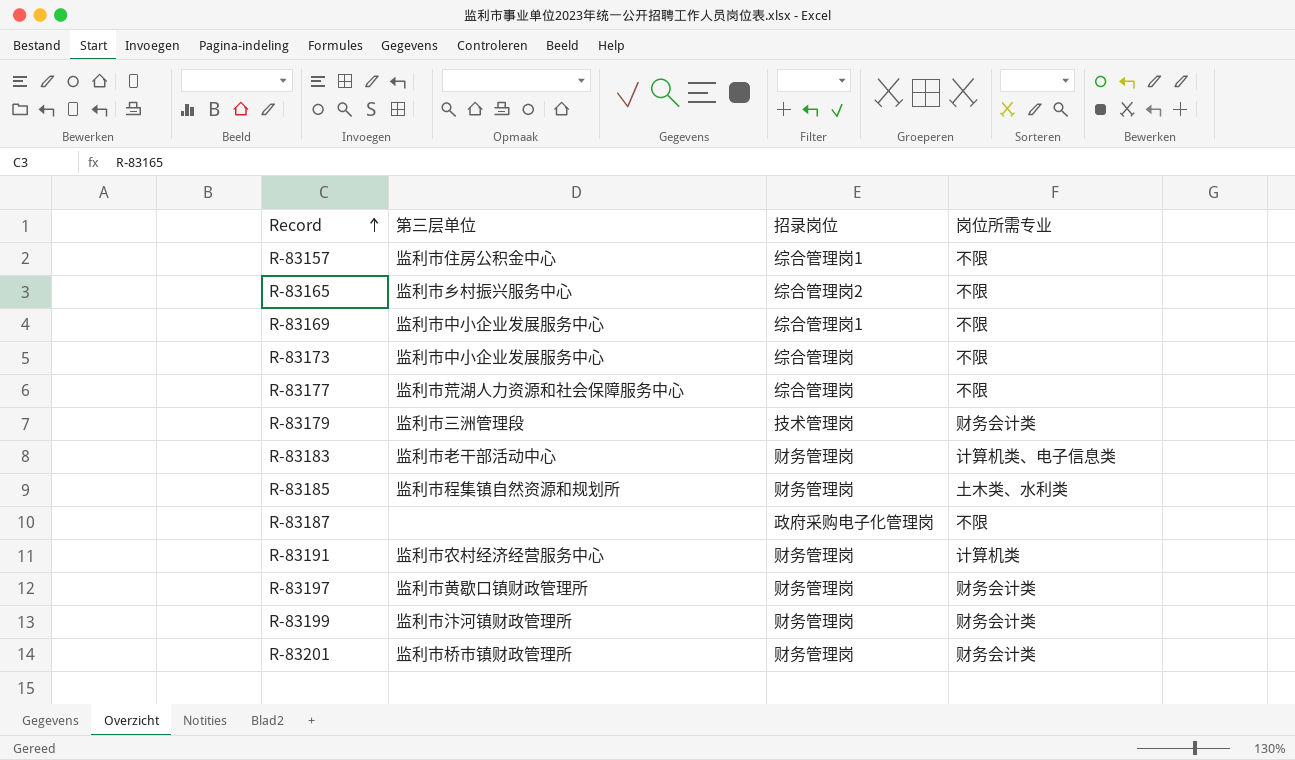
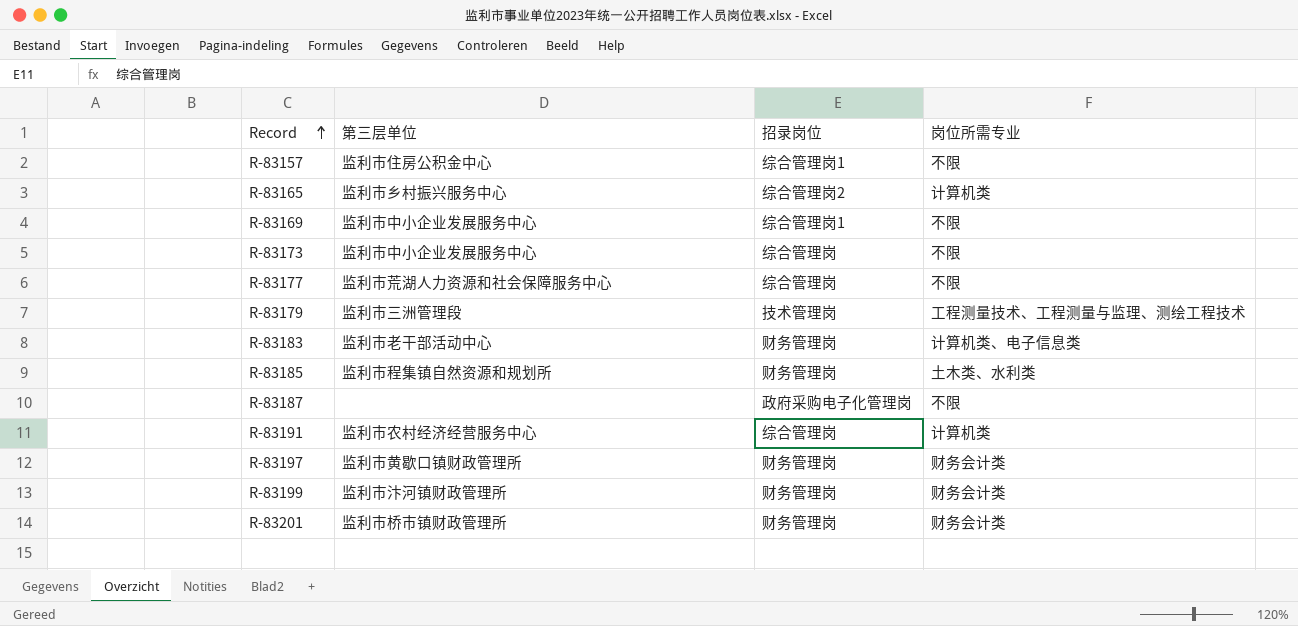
R-83165 | 岗位所需专业: 不限 -> 计算机类
R-83179 | 岗位所需专业: 财务会计类 -> 工程测量技术、工程测量与监理、测绘工程技术
R-83191 | 招录岗位: 财务管理岗 -> 综合管理岗

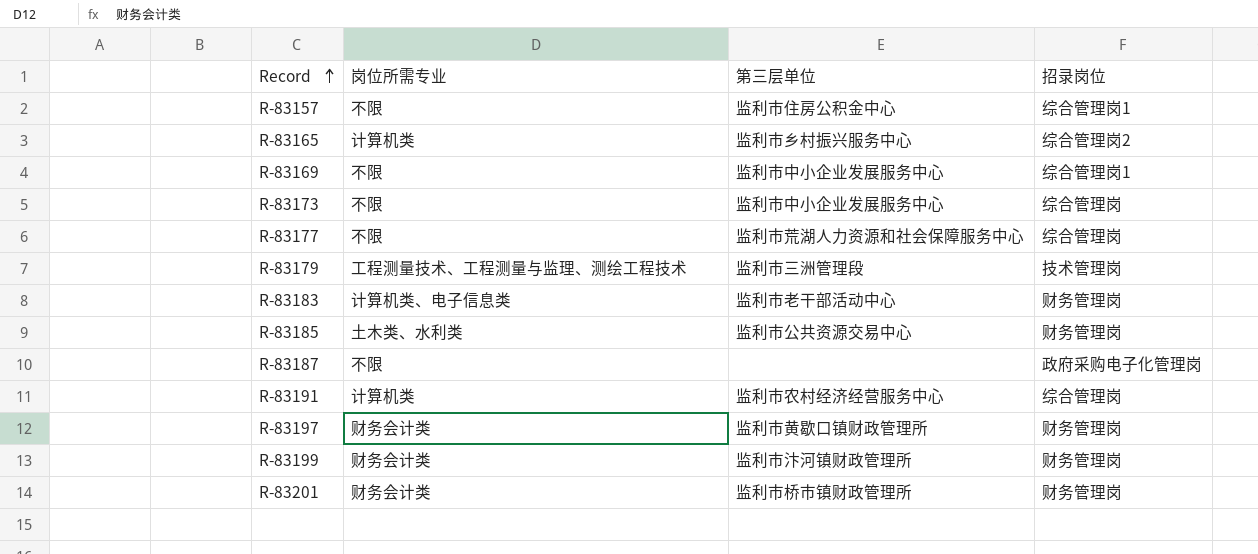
column 岗位所需专业 | position: 4 -> 2
R-83185 | 第三层单位: 监利市程集镇自然资源和规划所 -> 监利市公共资源交易中心

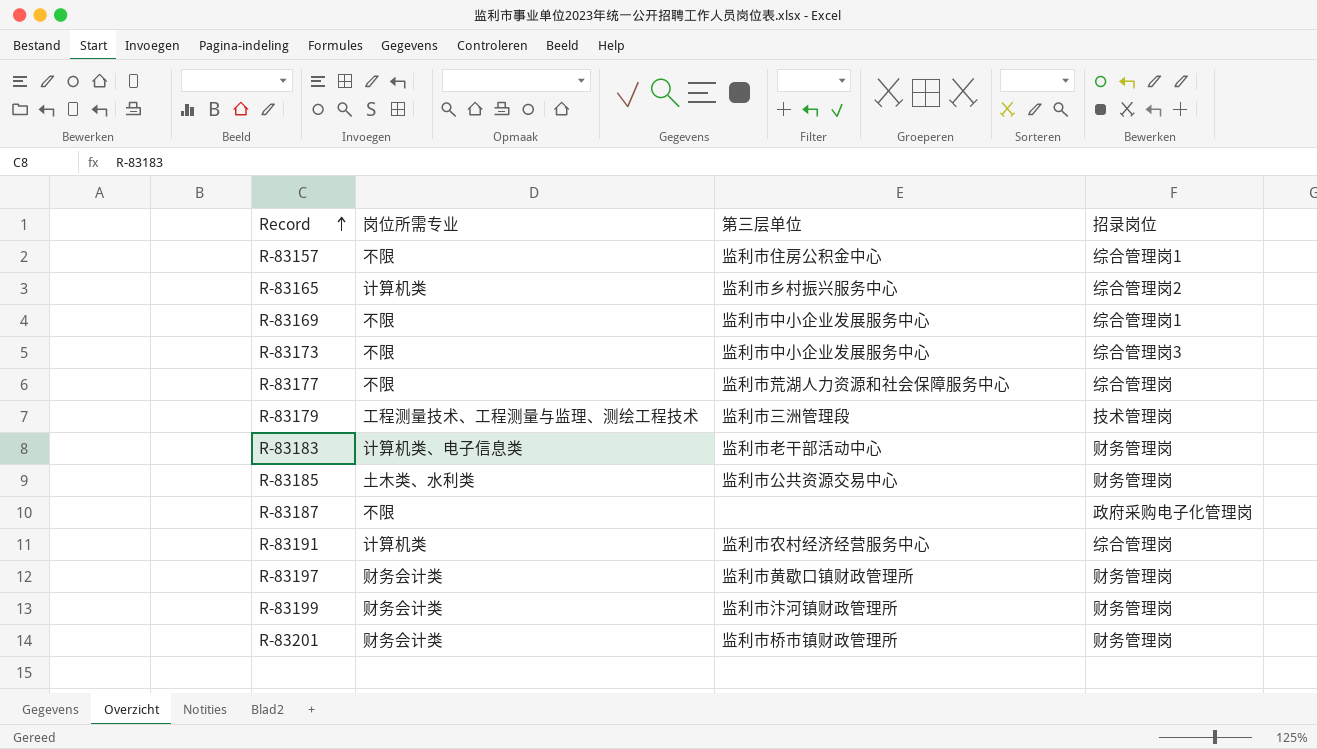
R-83173 | 招录岗位: 综合管理岗 -> 综合管理岗3

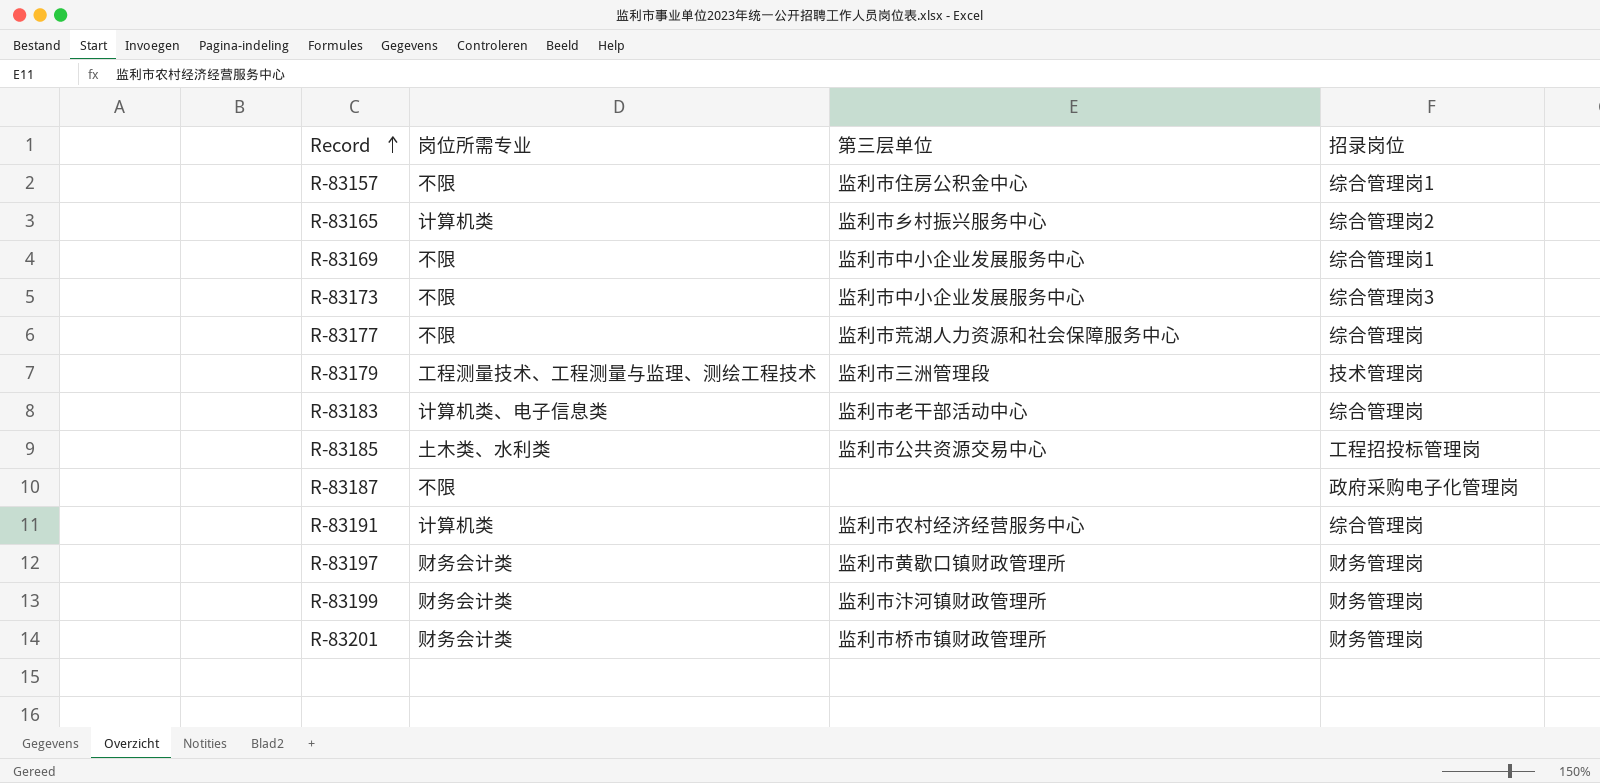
R-83183 | 招录岗位: 财务管理岗 -> 综合管理岗
R-83185 | 招录岗位: 财务管理岗 -> 工程招投标管理岗

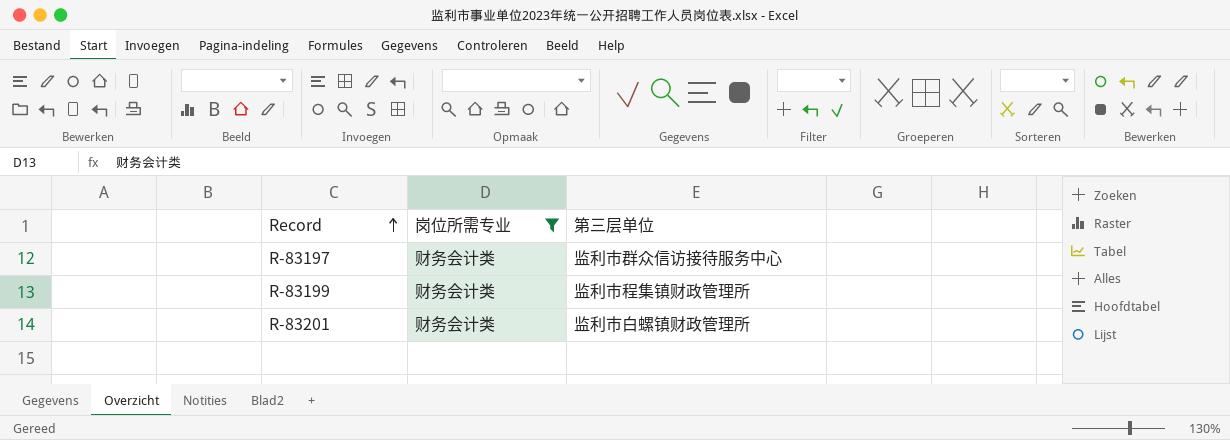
filter: none -> 岗位所需专业 = 财务会计类
column 招录岗位 | position: 4 -> none
R-83197 | 第三层单位: 监利市黄歇口镇财政管理所 -> 监利市群众信访接待服务中心
R-83199 | 第三层单位: 监利市汴河镇财政管理所 -> 监利市程集镇财政管理所
R-83201 | 第三层单位: 监利市桥市镇财政管理所 -> 监利市白螺镇财政管理所

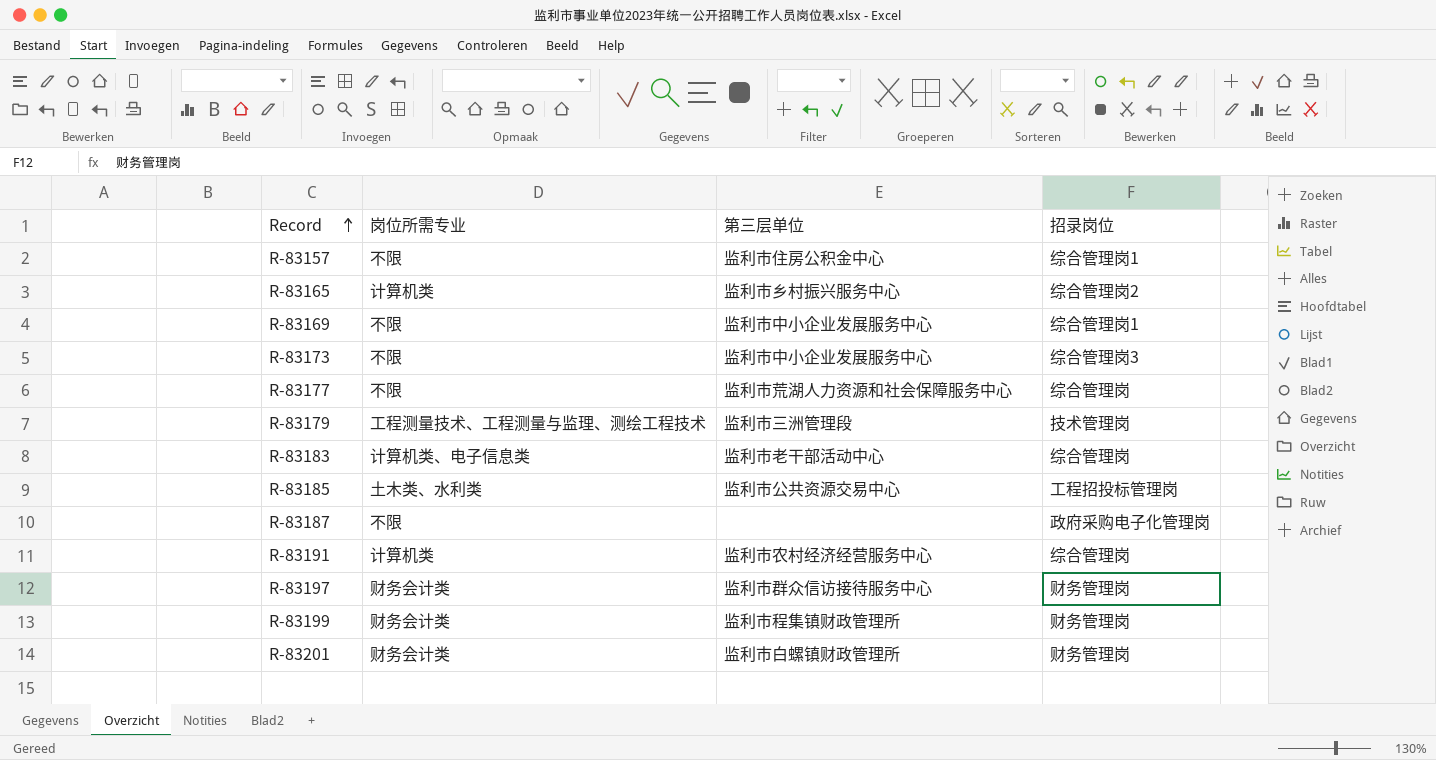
filter: 岗位所需专业 = 财务会计类 -> none
column 招录岗位 | position: none -> 4

